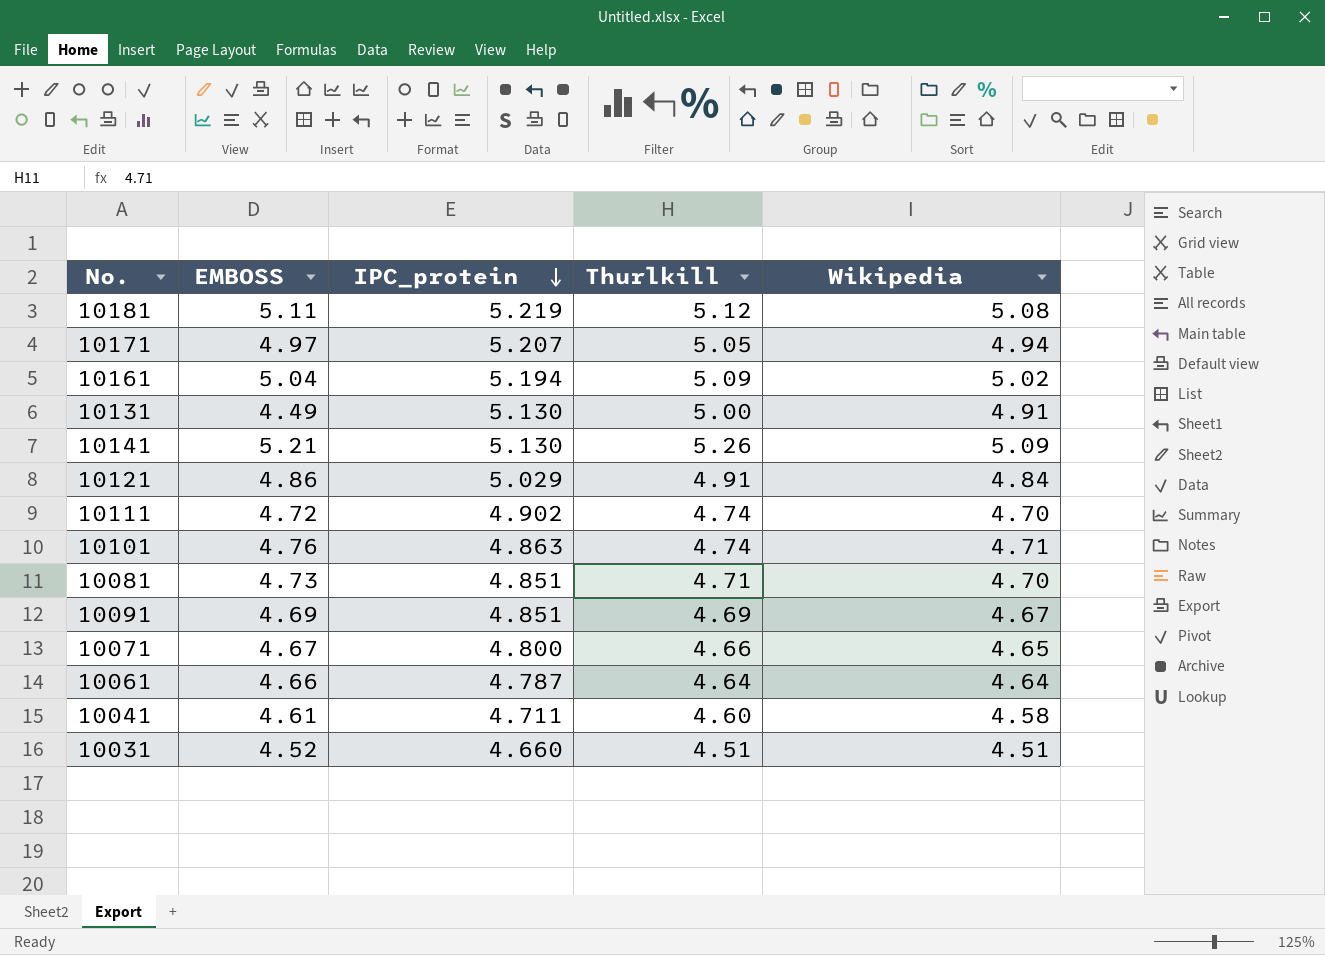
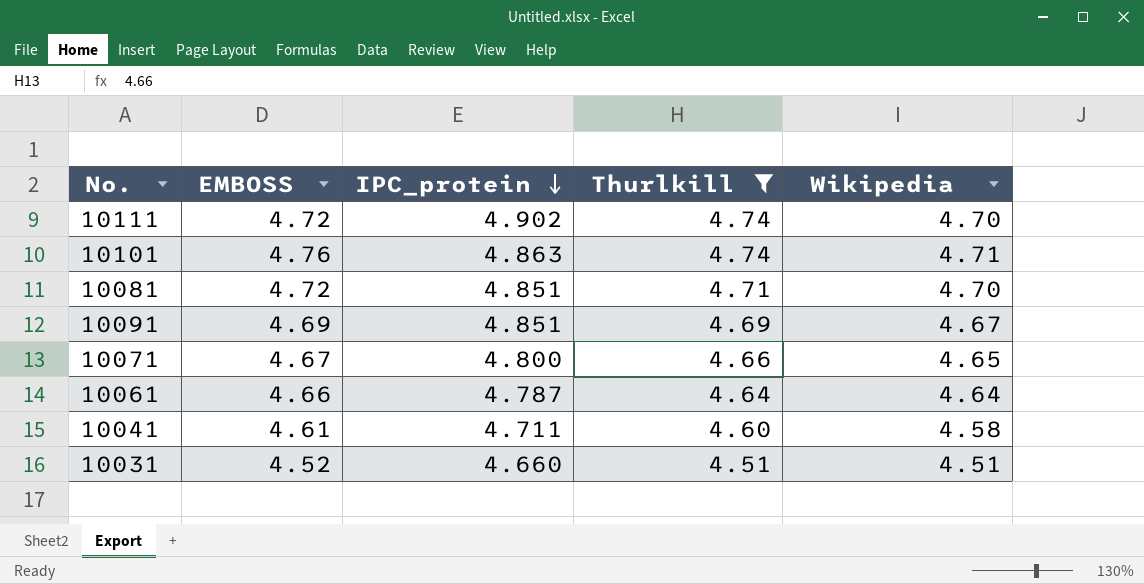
filter: none -> Thurlkill <= 4.74
10081 | EMBOSS: 4.73 -> 4.72

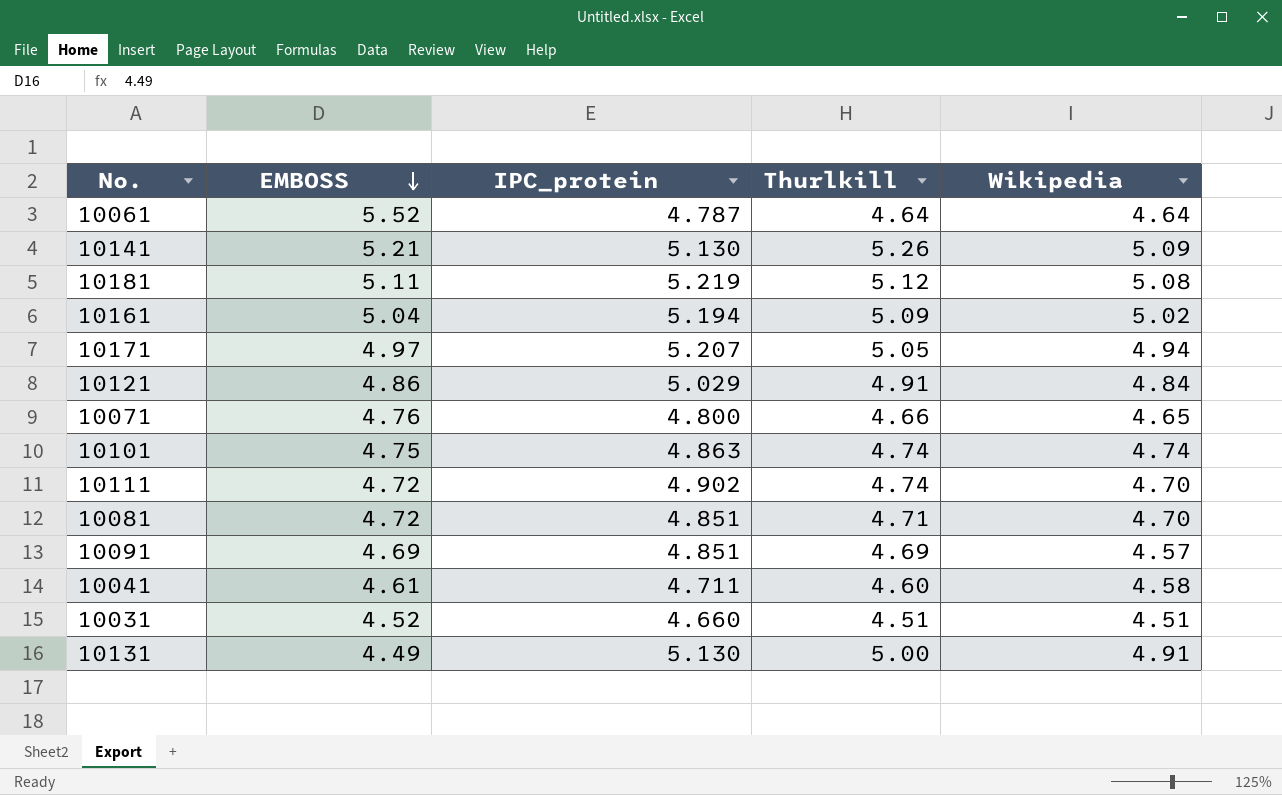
filter: Thurlkill <= 4.74 -> none
row order: IPC_protein descending -> EMBOSS descending
10061 | EMBOSS: 4.66 -> 5.52
10071 | EMBOSS: 4.67 -> 4.76
10101 | EMBOSS: 4.76 -> 4.75
10101 | Wikipedia: 4.71 -> 4.74
10091 | Wikipedia: 4.67 -> 4.57

